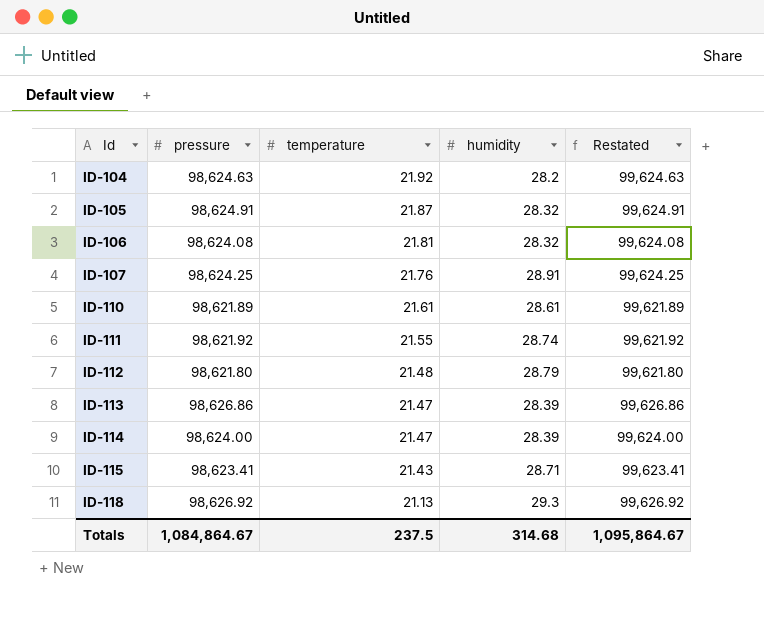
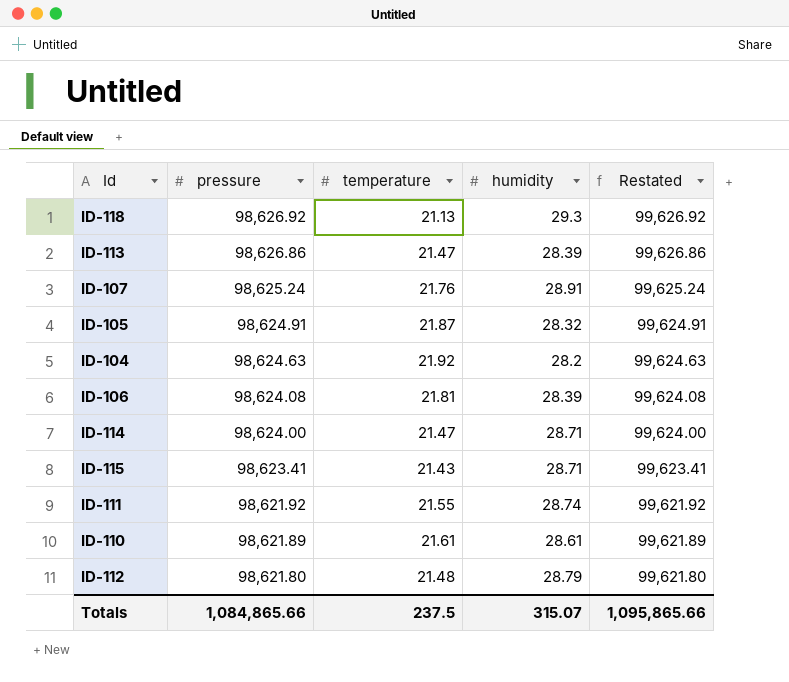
row order: Id ascending -> pressure descending
ID-107 | pressure: 98,624.25 -> 98,625.24
ID-107 | Restated: 99,624.25 -> 99,625.24
ID-106 | humidity: 28.32 -> 28.39
ID-114 | humidity: 28.39 -> 28.71
Totals | pressure: 1,084,864.67 -> 1,084,865.66
Totals | humidity: 314.68 -> 315.07
Totals | Restated: 1,095,864.67 -> 1,095,865.66

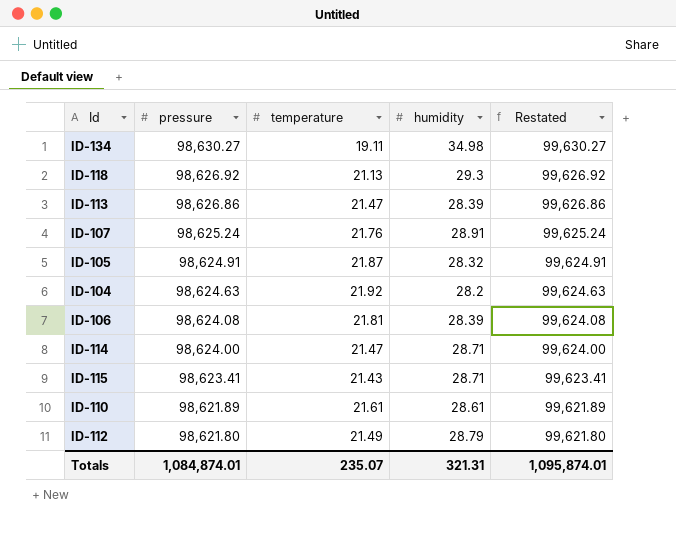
row ID-111: 98,621.92 | 21.55 | 28.74 | 99,621.92 -> none
row ID-134: none -> 98,630.27 | 19.11 | 34.98 | 99,630.27
ID-112 | temperature: 21.48 -> 21.49
Totals | pressure: 1,084,865.66 -> 1,084,874.01
Totals | temperature: 237.5 -> 235.07
Totals | humidity: 315.07 -> 321.31
Totals | Restated: 1,095,865.66 -> 1,095,874.01

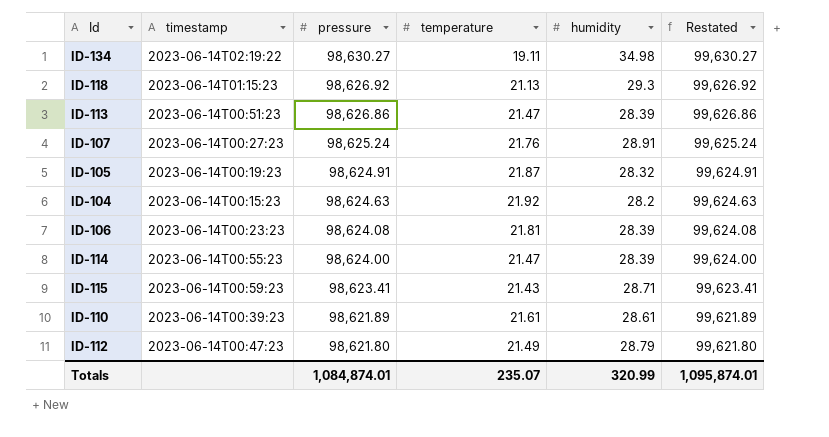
column timestamp | position: none -> 2
ID-114 | humidity: 28.71 -> 28.39
Totals | humidity: 321.31 -> 320.99

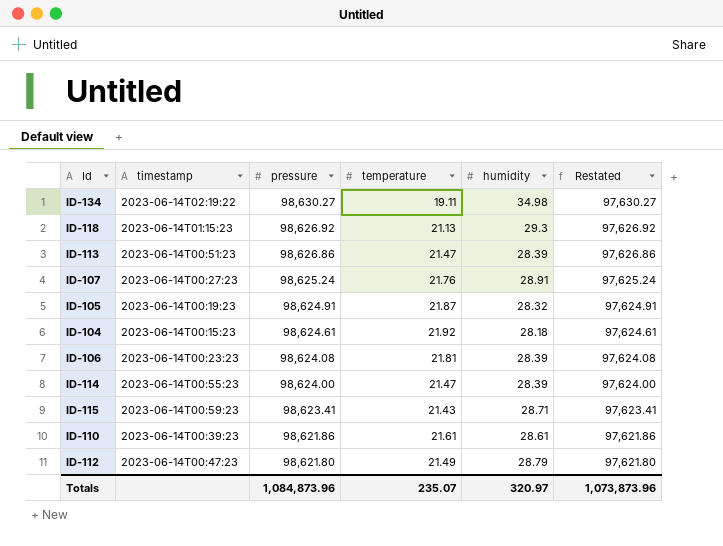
column Restated | formula: [pressure] + 1000 -> [pressure] - 1000
ID-104 | pressure: 98,624.63 -> 98,624.61
ID-104 | humidity: 28.2 -> 28.18
ID-110 | pressure: 98,621.89 -> 98,621.86
Totals | pressure: 1,084,874.01 -> 1,084,873.96
Totals | humidity: 320.99 -> 320.97
Totals | Restated: 1,095,874.01 -> 1,073,873.96

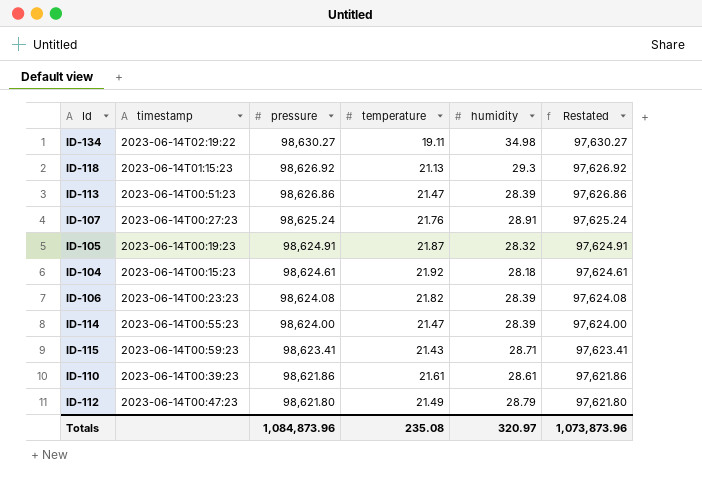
ID-106 | temperature: 21.81 -> 21.82
Totals | temperature: 235.07 -> 235.08

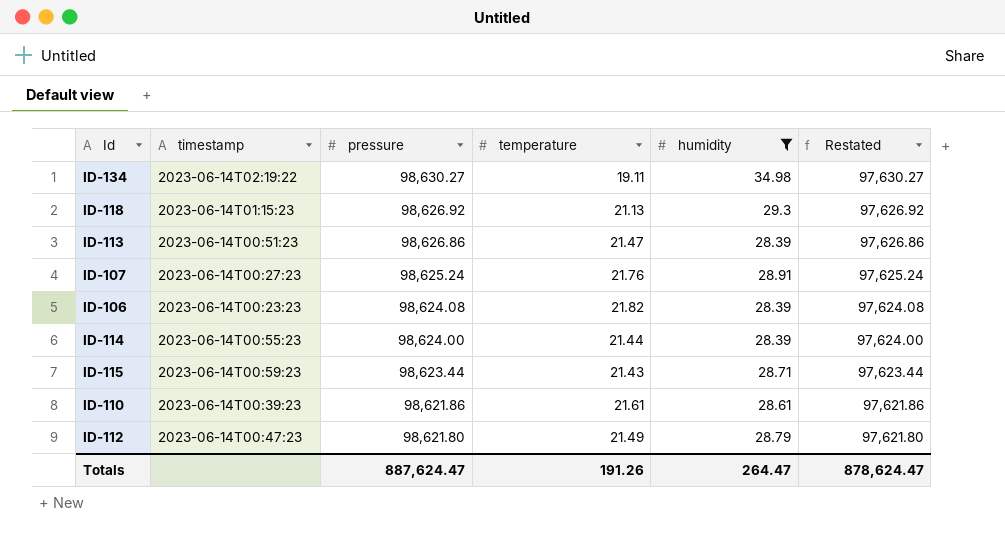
filter: none -> humidity >= 28.39
ID-114 | temperature: 21.47 -> 21.44
ID-115 | pressure: 98,623.41 -> 98,623.44
ID-115 | Restated: 97,623.41 -> 97,623.44
Totals | pressure: 1,084,873.96 -> 887,624.47
Totals | temperature: 235.08 -> 191.26
Totals | humidity: 320.97 -> 264.47
Totals | Restated: 1,073,873.96 -> 878,624.47

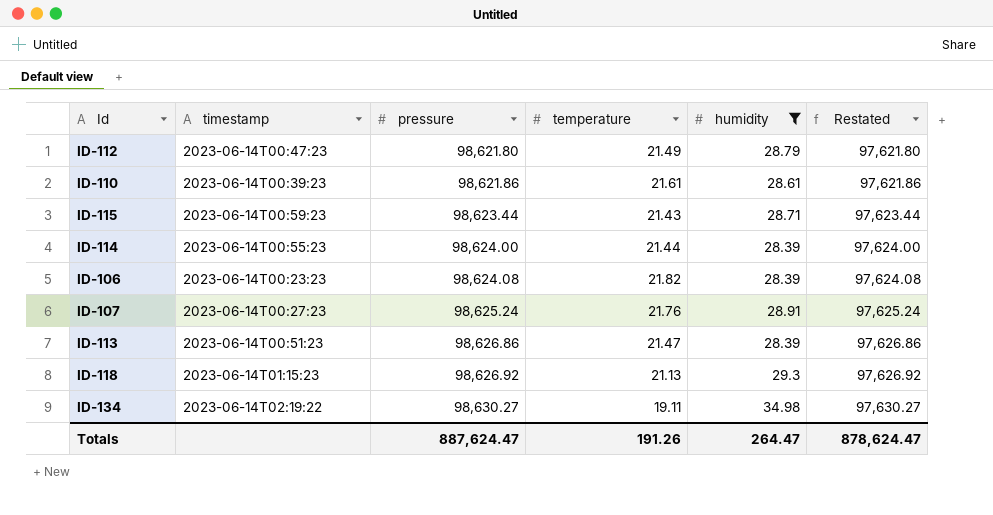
row order: pressure descending -> pressure ascending

